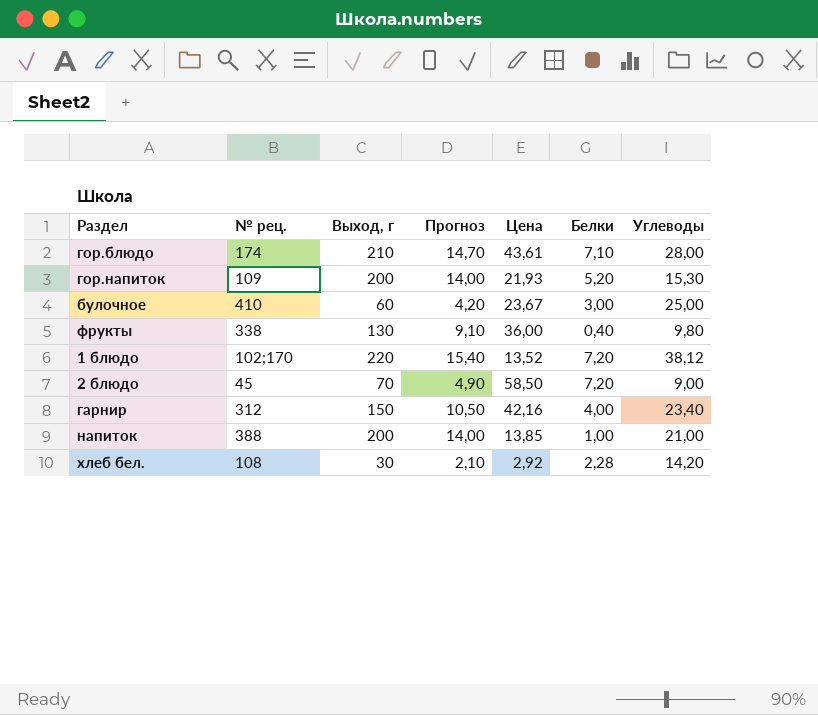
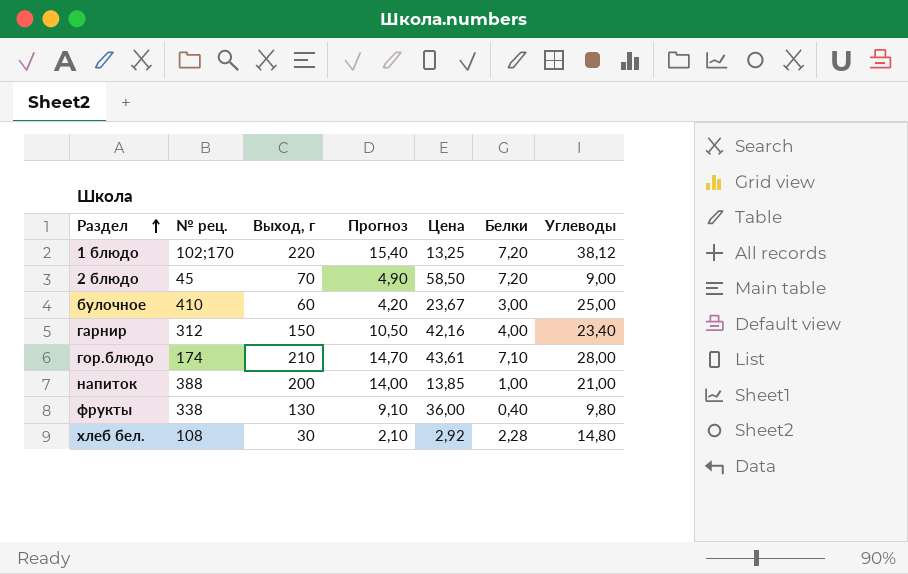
row order: none -> Раздел ascending
row гор.напиток: 109 | 200 | 14,00 | 21,93 | 5,20 | 15,30 -> none
1 блюдо | Цена: 13,52 -> 13,25
хлеб бел. | Углеводы: 14,20 -> 14,80

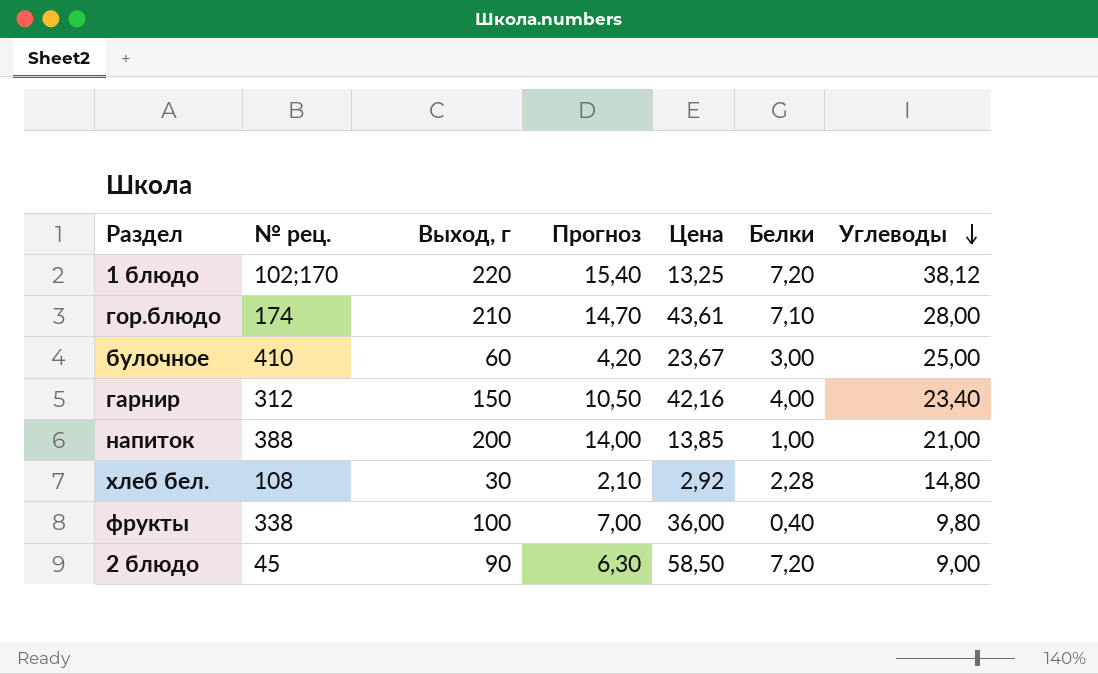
row order: Раздел ascending -> Углеводы descending
фрукты | Выход, г: 130 -> 100
фрукты | Прогноз: 9,10 -> 7,00
2 блюдо | Выход, г: 70 -> 90
2 блюдо | Прогноз: 4,90 -> 6,30

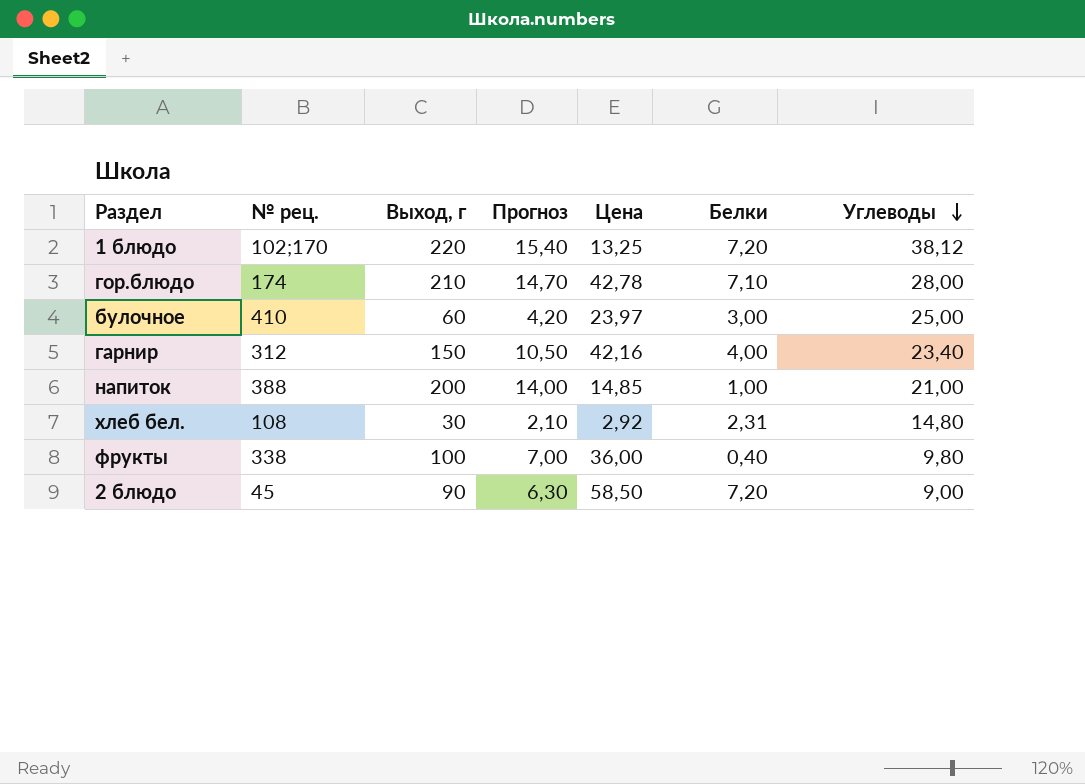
гор.блюдо | Цена: 43,61 -> 42,78
булочное | Цена: 23,67 -> 23,97
напиток | Цена: 13,85 -> 14,85
хлеб бел. | Белки: 2,28 -> 2,31

